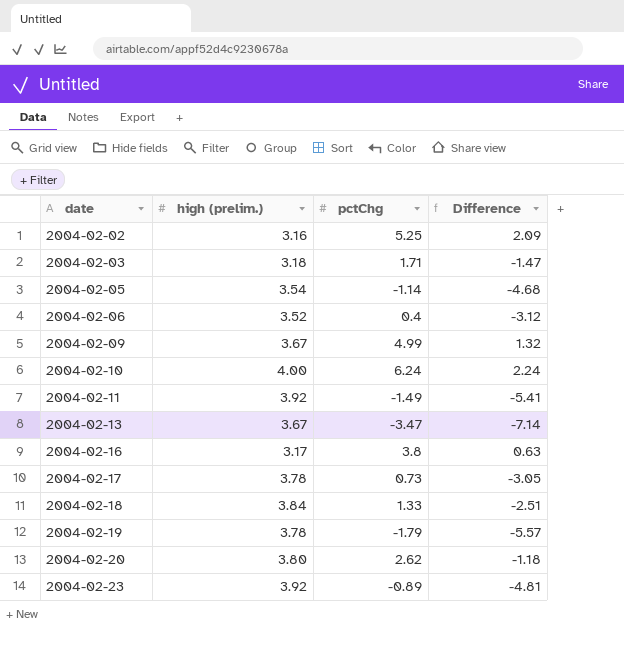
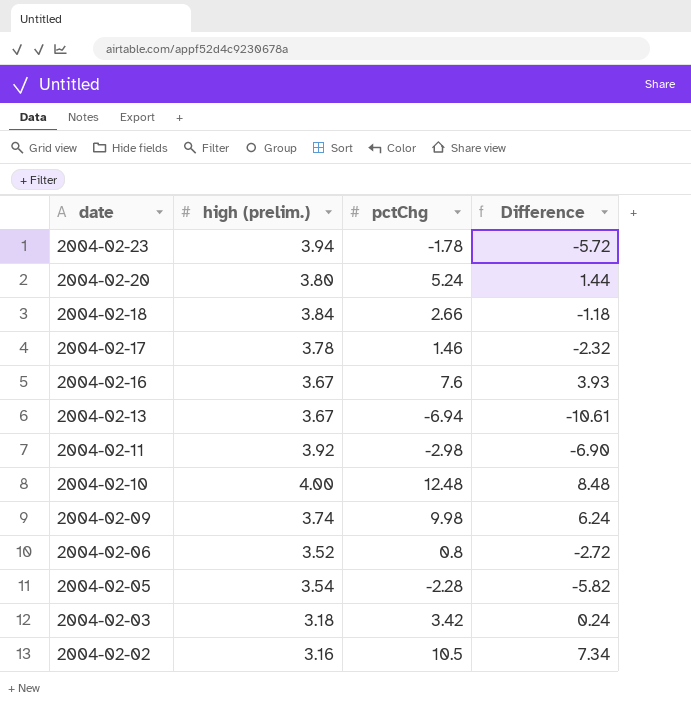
row order: date ascending -> date descending
row 2004-02-19: 3.78 | -1.79 | -5.57 -> none
2004-02-23 | high (prelim.): 3.92 -> 3.94
2004-02-23 | pctChg: -0.89 -> -1.78
2004-02-23 | Difference: -4.81 -> -5.72
2004-02-20 | pctChg: 2.62 -> 5.24
2004-02-20 | Difference: -1.18 -> 1.44
2004-02-18 | pctChg: 1.33 -> 2.66
2004-02-18 | Difference: -2.51 -> -1.18
2004-02-17 | pctChg: 0.73 -> 1.46
2004-02-17 | Difference: -3.05 -> -2.32
2004-02-16 | high (prelim.): 3.17 -> 3.67
2004-02-16 | pctChg: 3.8 -> 7.6
2004-02-16 | Difference: 0.63 -> 3.93
2004-02-13 | pctChg: -3.47 -> -6.94
2004-02-13 | Difference: -7.14 -> -10.61
2004-02-11 | pctChg: -1.49 -> -2.98
2004-02-11 | Difference: -5.41 -> -6.90
2004-02-10 | pctChg: 6.24 -> 12.48
2004-02-10 | Difference: 2.24 -> 8.48
2004-02-09 | high (prelim.): 3.67 -> 3.74
2004-02-09 | pctChg: 4.99 -> 9.98
2004-02-09 | Difference: 1.32 -> 6.24
2004-02-06 | pctChg: 0.4 -> 0.8
2004-02-06 | Difference: -3.12 -> -2.72
2004-02-05 | pctChg: -1.14 -> -2.28
2004-02-05 | Difference: -4.68 -> -5.82
2004-02-03 | pctChg: 1.71 -> 3.42
2004-02-03 | Difference: -1.47 -> 0.24
2004-02-02 | pctChg: 5.25 -> 10.5
2004-02-02 | Difference: 2.09 -> 7.34

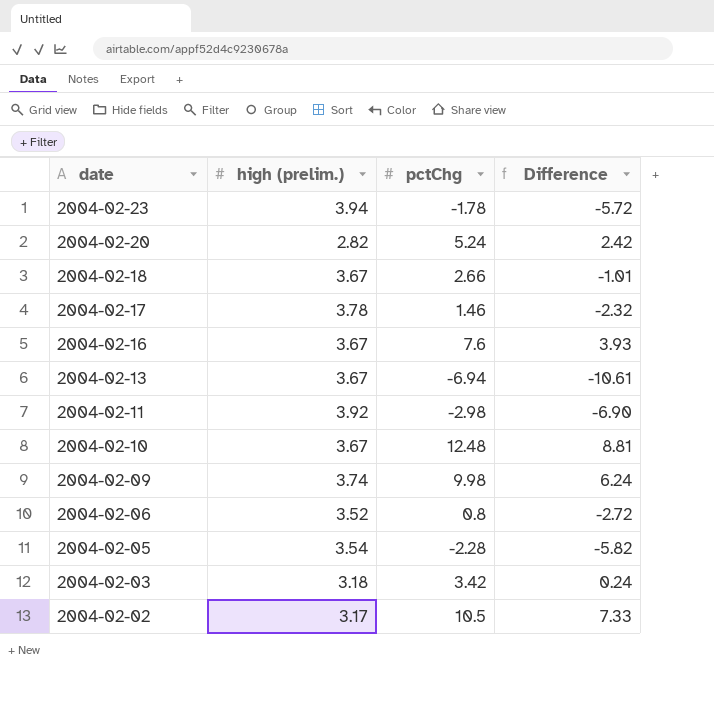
2004-02-20 | high (prelim.): 3.80 -> 2.82
2004-02-20 | Difference: 1.44 -> 2.42
2004-02-18 | high (prelim.): 3.84 -> 3.67
2004-02-18 | Difference: -1.18 -> -1.01
2004-02-10 | high (prelim.): 4.00 -> 3.67
2004-02-10 | Difference: 8.48 -> 8.81
2004-02-02 | high (prelim.): 3.16 -> 3.17
2004-02-02 | Difference: 7.34 -> 7.33

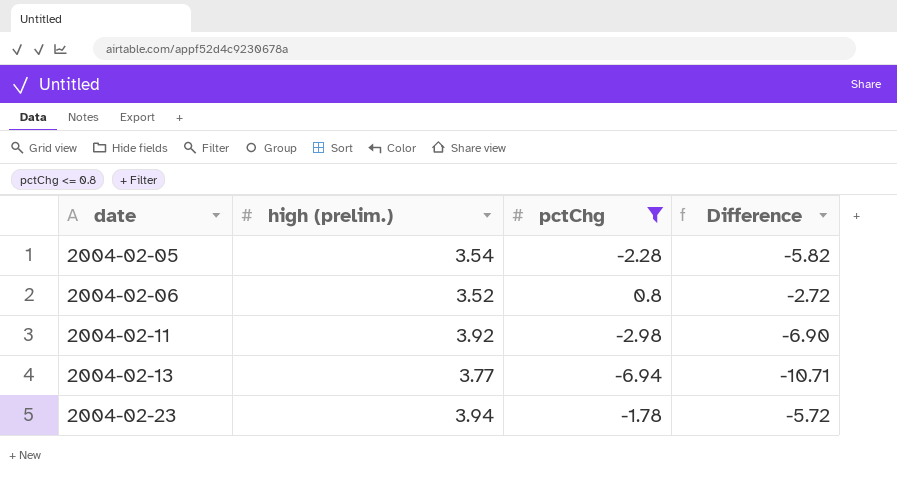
filter: none -> pctChg <= 0.8
row order: date descending -> date ascending
2004-02-13 | high (prelim.): 3.67 -> 3.77
2004-02-13 | Difference: -10.61 -> -10.71

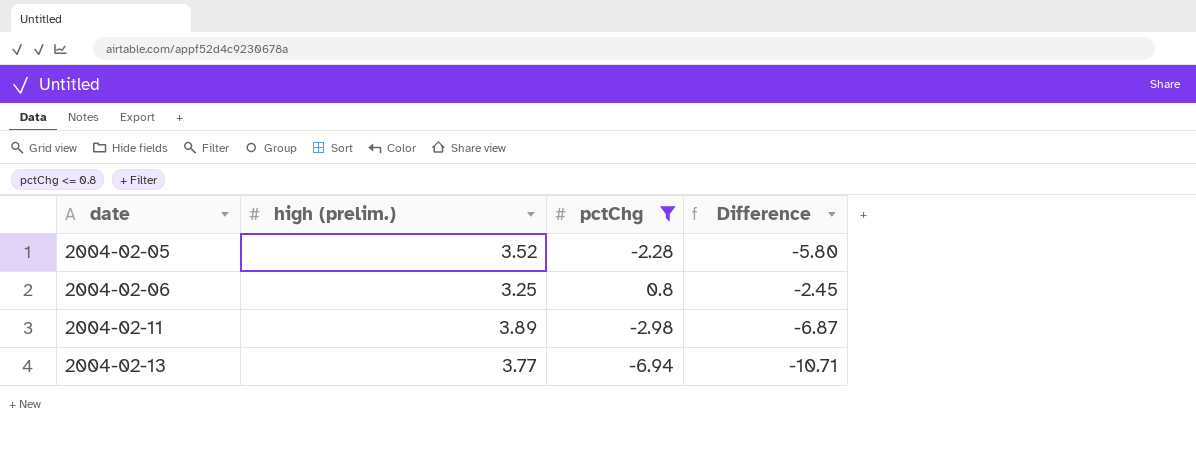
row 2004-02-23: 3.94 | -1.78 | -5.72 -> none
2004-02-05 | high (prelim.): 3.54 -> 3.52
2004-02-05 | Difference: -5.82 -> -5.80
2004-02-06 | high (prelim.): 3.52 -> 3.25
2004-02-06 | Difference: -2.72 -> -2.45
2004-02-11 | high (prelim.): 3.92 -> 3.89
2004-02-11 | Difference: -6.90 -> -6.87

